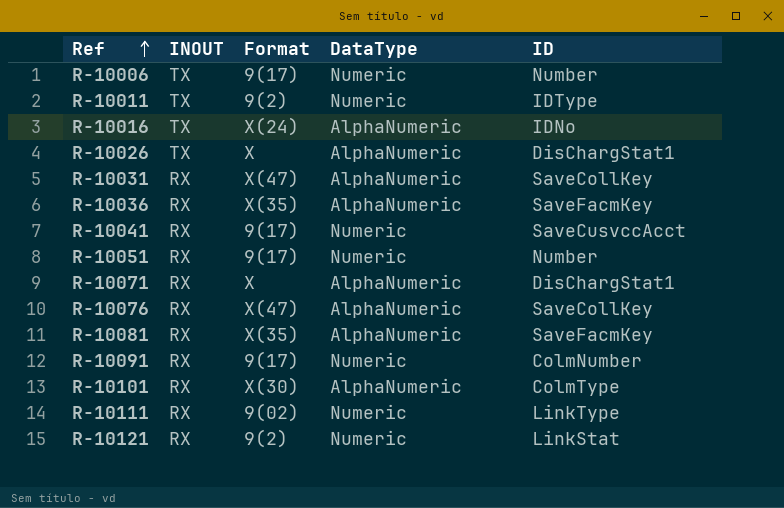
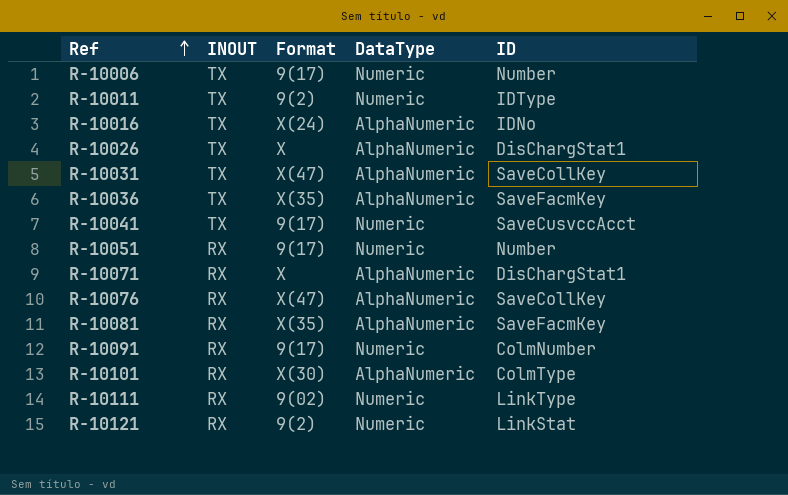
R-10031 | INOUT: RX -> TX
R-10036 | INOUT: RX -> TX
R-10041 | INOUT: RX -> TX

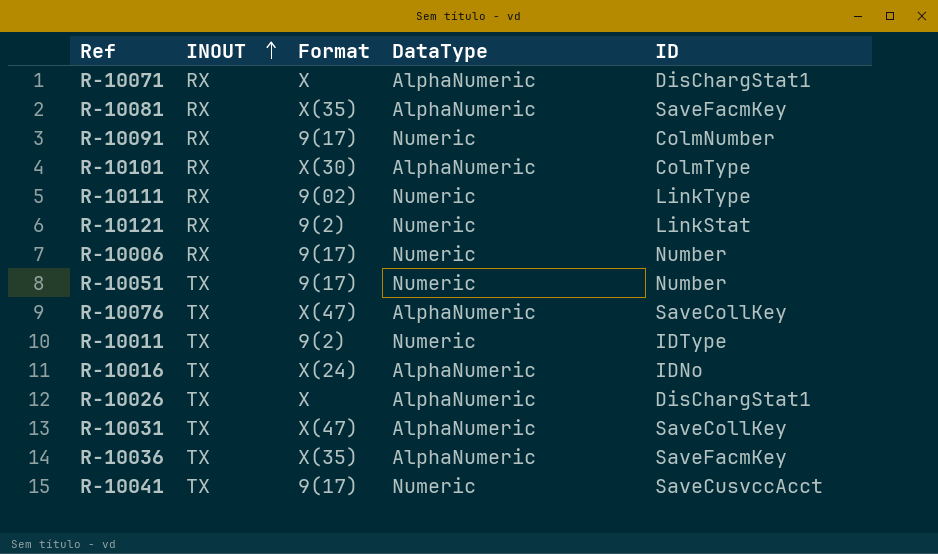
row order: Ref ascending -> INOUT ascending
R-10006 | INOUT: TX -> RX
R-10051 | INOUT: RX -> TX
R-10076 | INOUT: RX -> TX

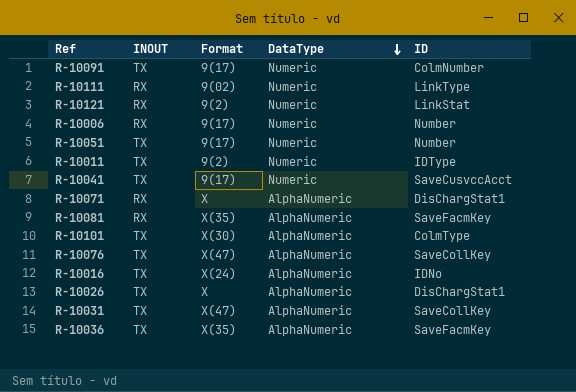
row order: INOUT ascending -> DataType descending
R-10091 | INOUT: RX -> TX
R-10101 | INOUT: RX -> TX

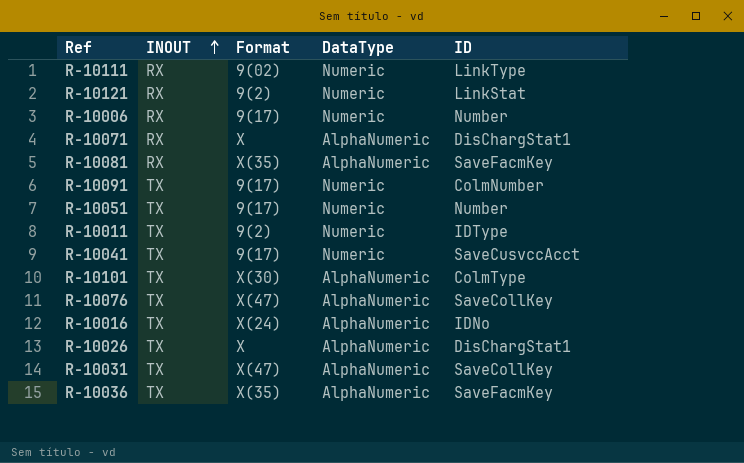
row order: DataType descending -> INOUT ascending

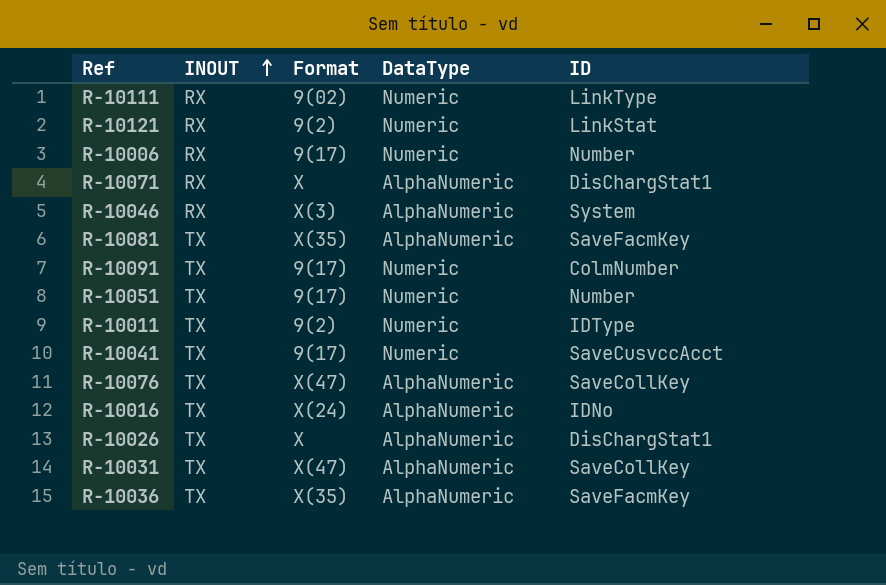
row R-10101: TX | X(30) | AlphaNumeric | ColmType -> none
row R-10046: none -> RX | X(3) | AlphaNumeric | System
R-10081 | INOUT: RX -> TX

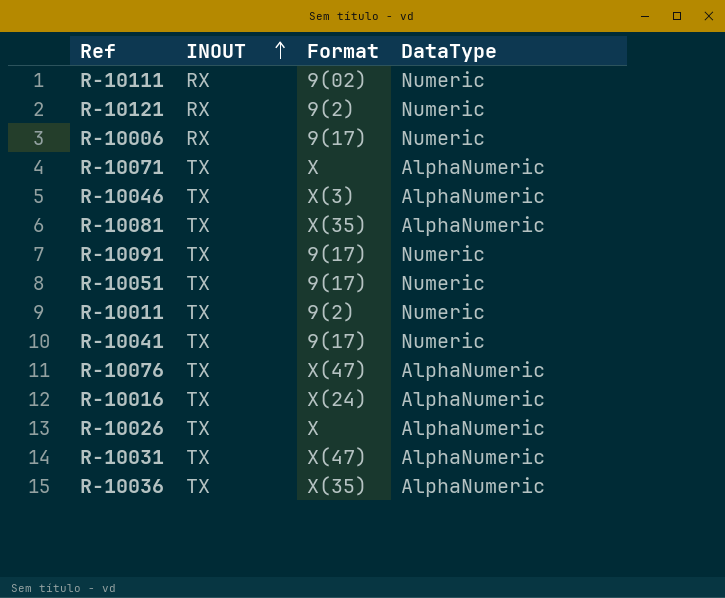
column ID | position: 5 -> none
R-10071 | INOUT: RX -> TX
R-10046 | INOUT: RX -> TX

